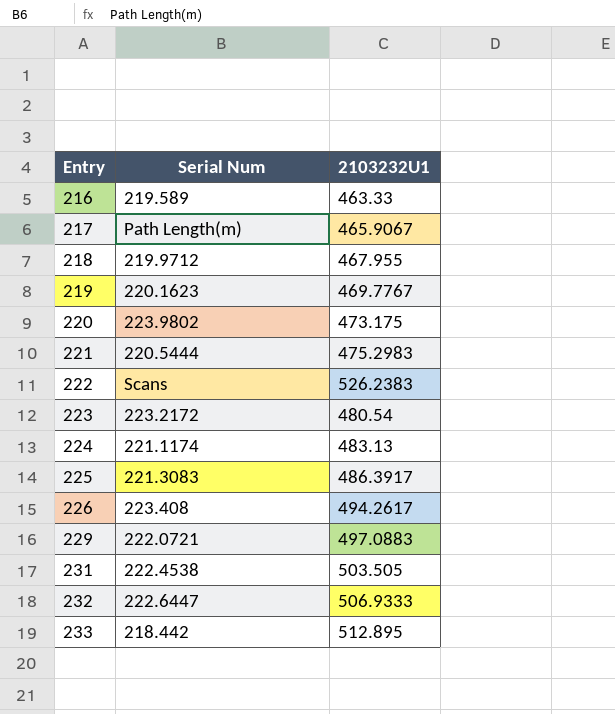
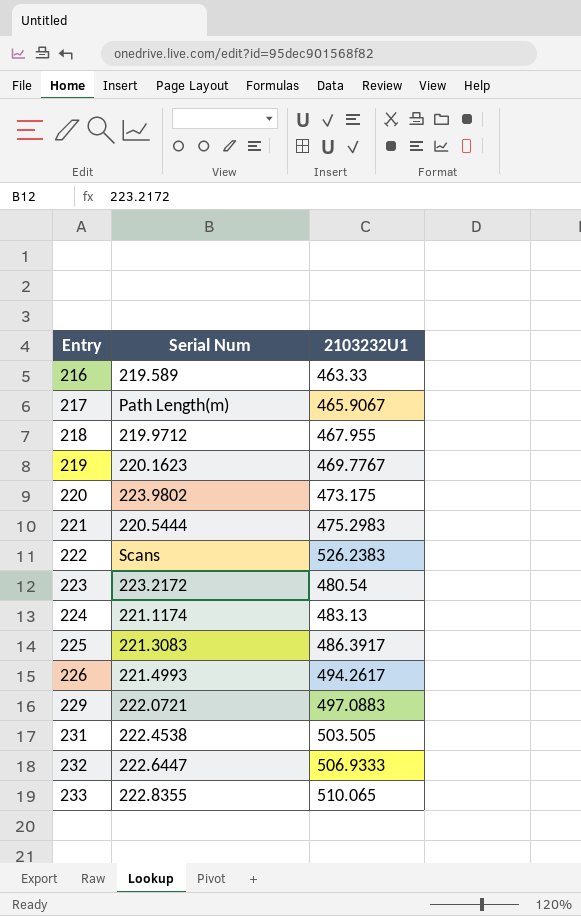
226 | Serial Num: 223.408 -> 221.4993
233 | Serial Num: 218.442 -> 222.8355
233 | 2103232U1: 512.895 -> 510.065

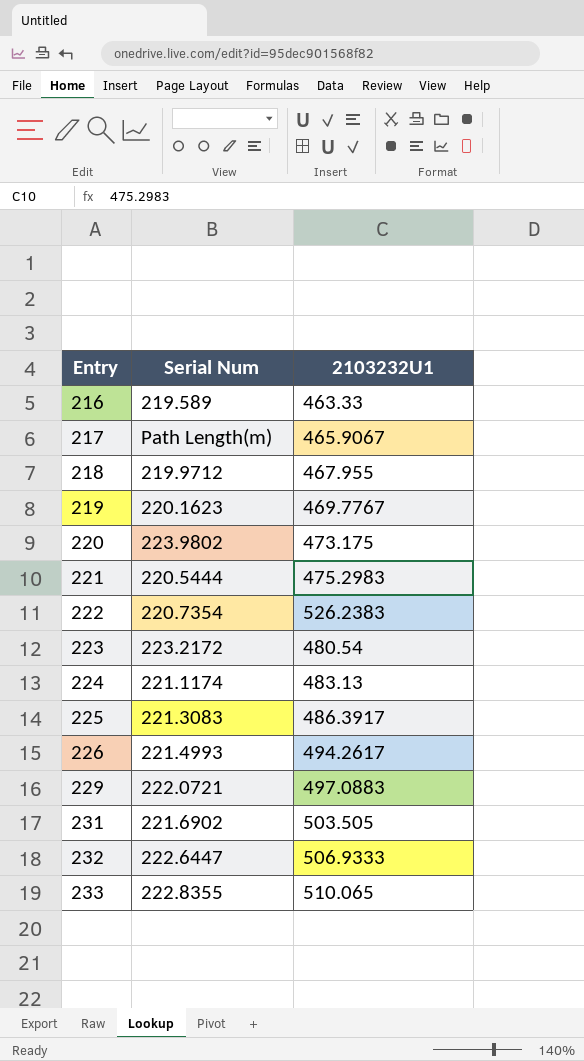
222 | Serial Num: Scans -> 220.7354
231 | Serial Num: 222.4538 -> 221.6902

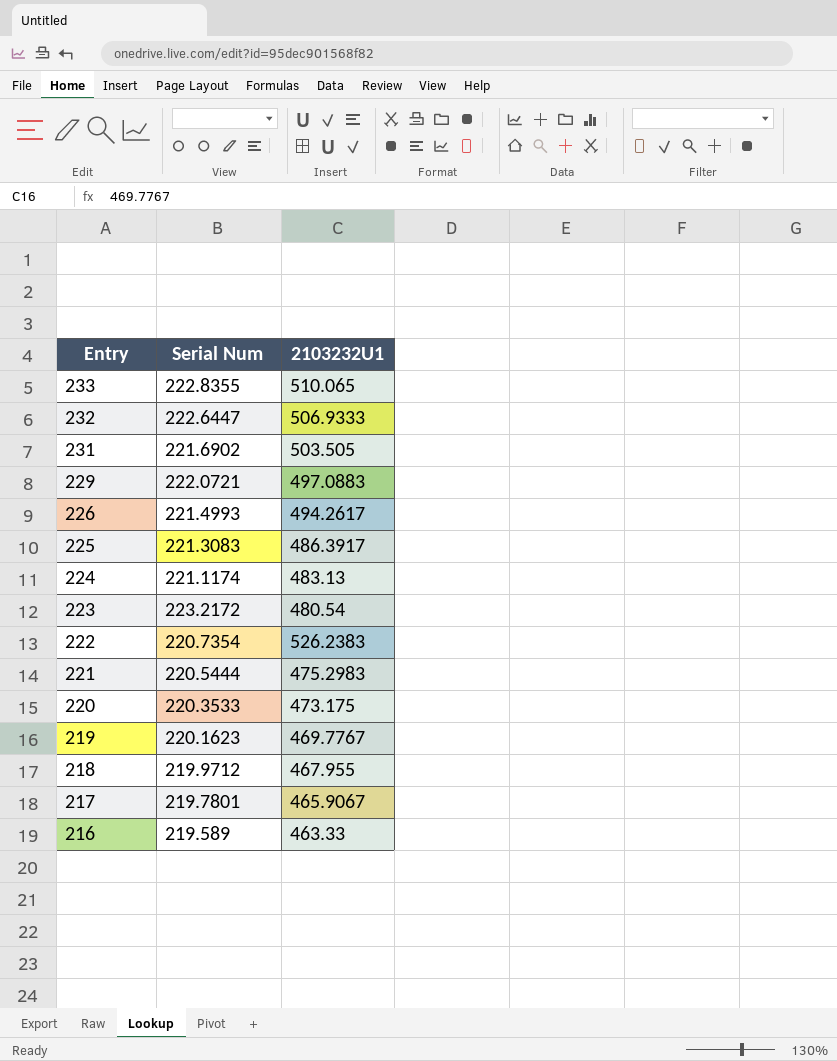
row order: Entry ascending -> Entry descending
220 | Serial Num: 223.9802 -> 220.3533
217 | Serial Num: Path Length(m) -> 219.7801

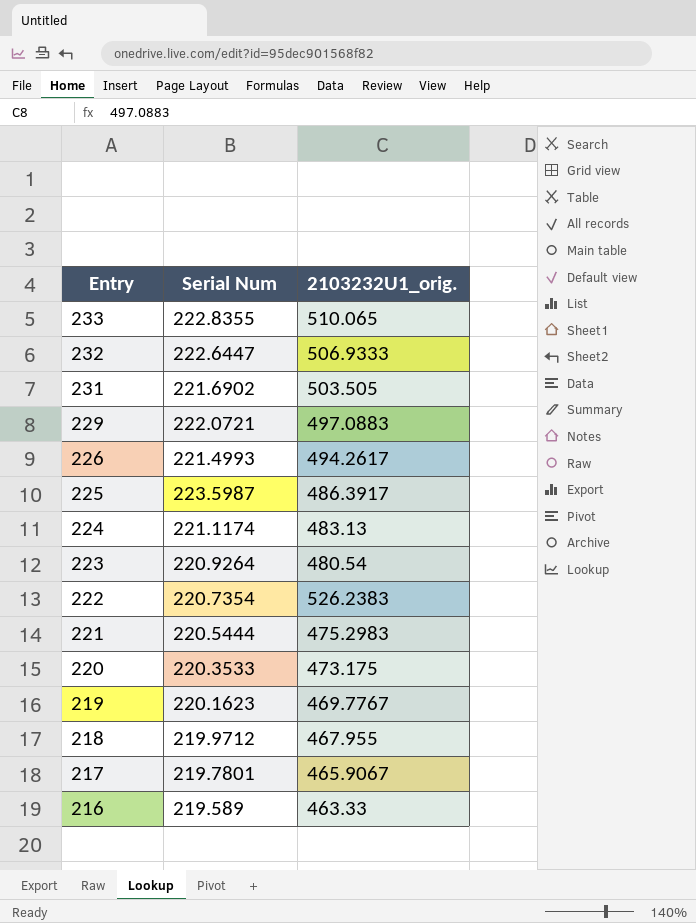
column name: 2103232U1 -> 2103232U1_orig.
225 | Serial Num: 221.3083 -> 223.5987
223 | Serial Num: 223.2172 -> 220.9264

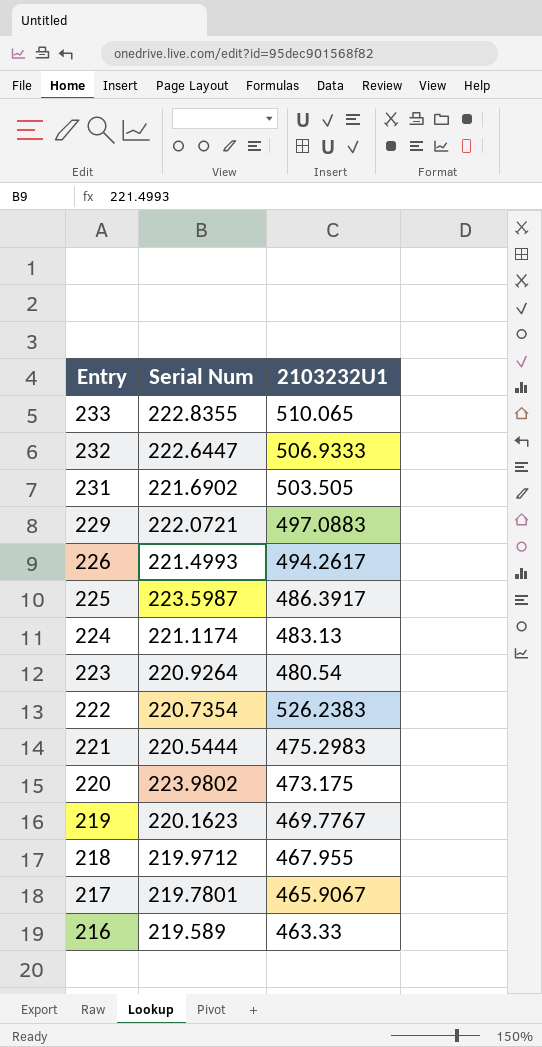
column name: 2103232U1_orig. -> 2103232U1
220 | Serial Num: 220.3533 -> 223.9802

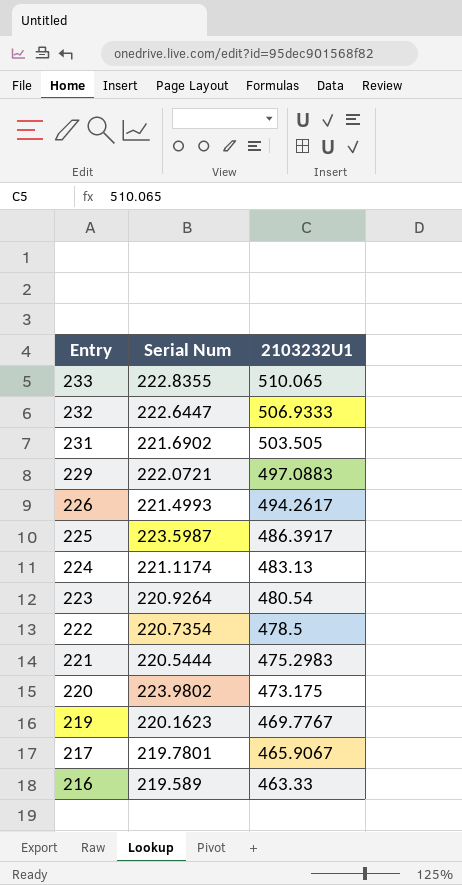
row 218: 219.9712 | 467.955 -> none
222 | 2103232U1: 526.2383 -> 478.5

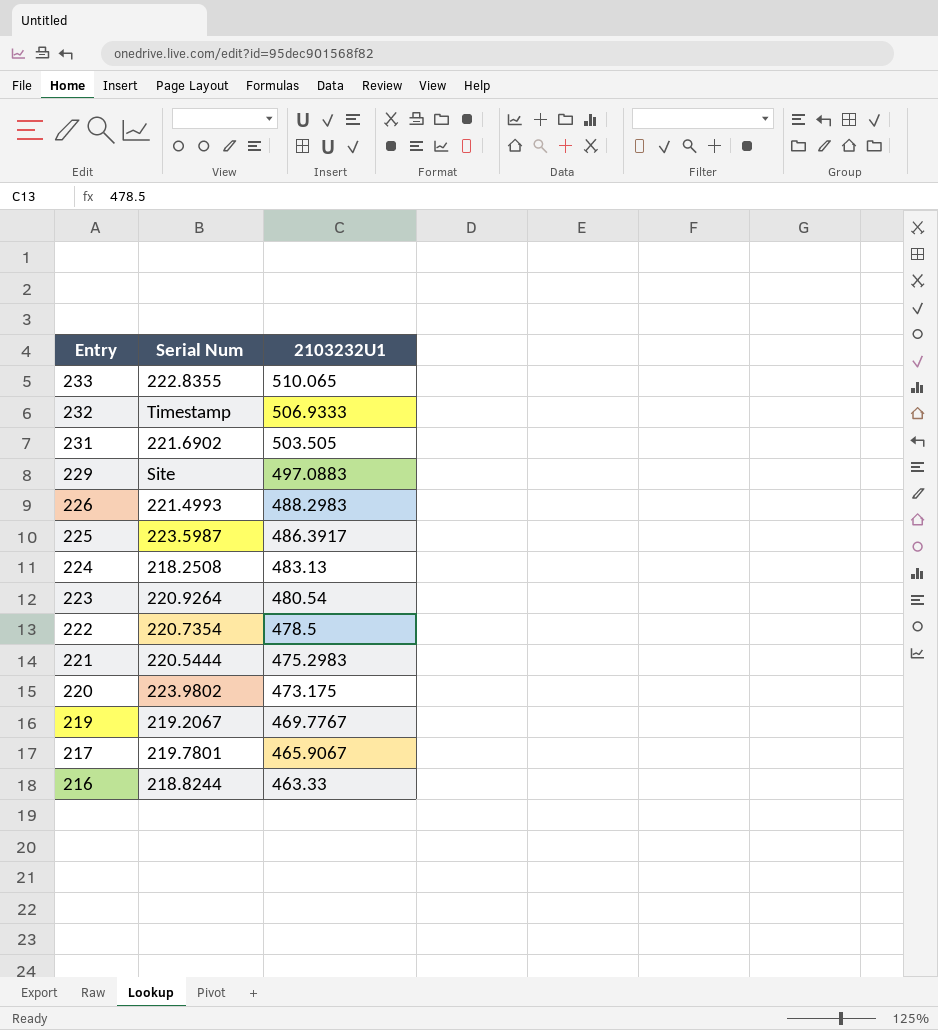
232 | Serial Num: 222.6447 -> Timestamp
229 | Serial Num: 222.0721 -> Site
226 | 2103232U1: 494.2617 -> 488.2983
224 | Serial Num: 221.1174 -> 218.2508
219 | Serial Num: 220.1623 -> 219.2067
216 | Serial Num: 219.589 -> 218.8244

